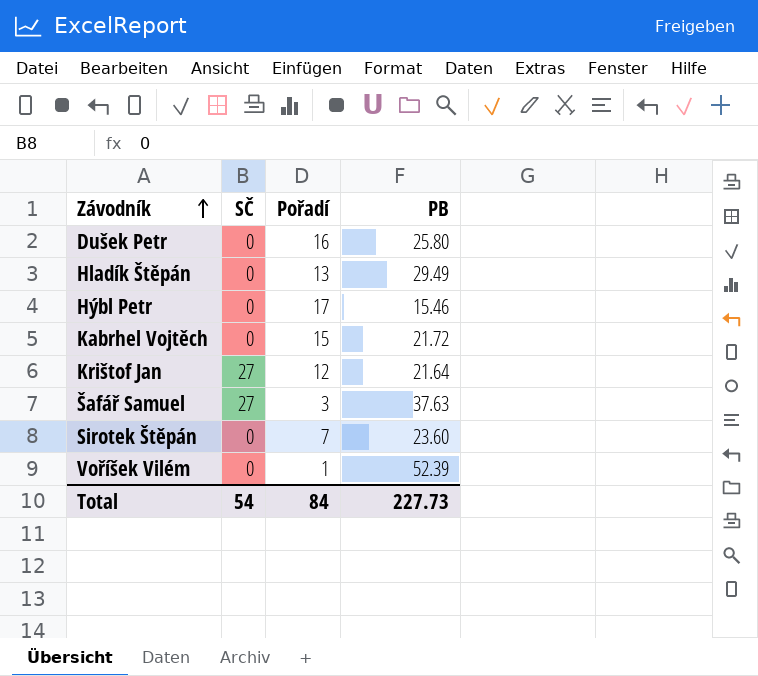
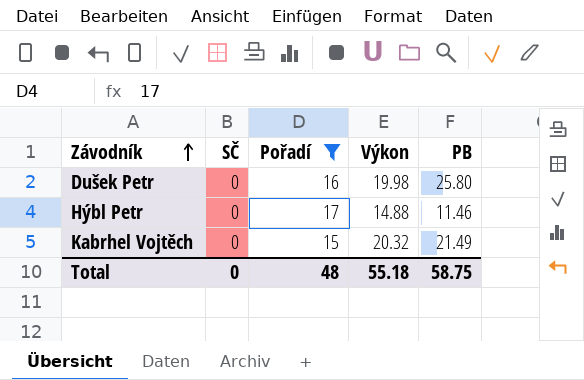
filter: none -> Pořadí >= 15
column Výkon | position: none -> 4
Hýbl Petr | PB: 15.46 -> 11.46
Kabrhel Vojtěch | PB: 21.72 -> 21.49
Total | SČ: 54 -> 0
Total | Pořadí: 84 -> 48
Total | PB: 227.73 -> 58.75

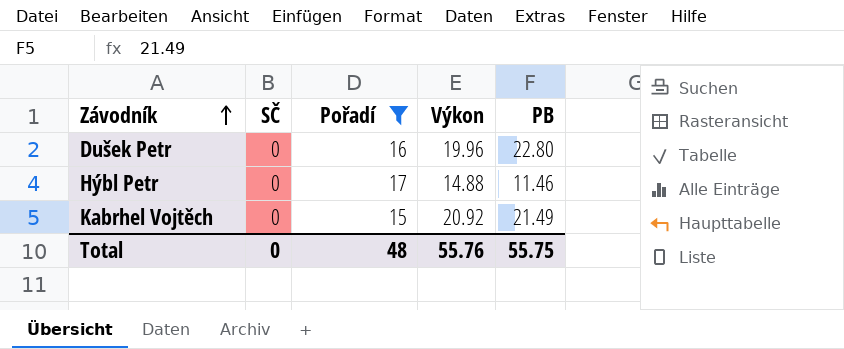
Dušek Petr | Výkon: 19.98 -> 19.96
Dušek Petr | PB: 25.80 -> 22.80
Kabrhel Vojtěch | Výkon: 20.32 -> 20.92
Total | Výkon: 55.18 -> 55.76
Total | PB: 58.75 -> 55.75

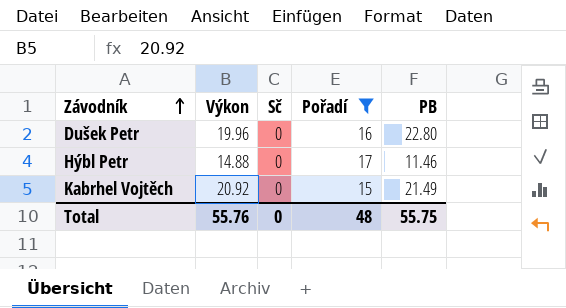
column Výkon | position: 4 -> 2
column name: SČ -> Sč

